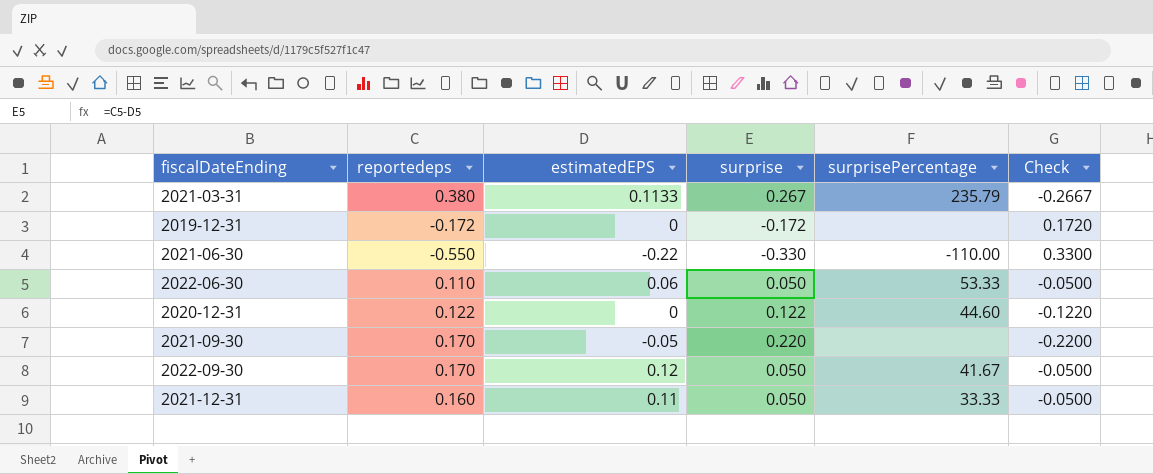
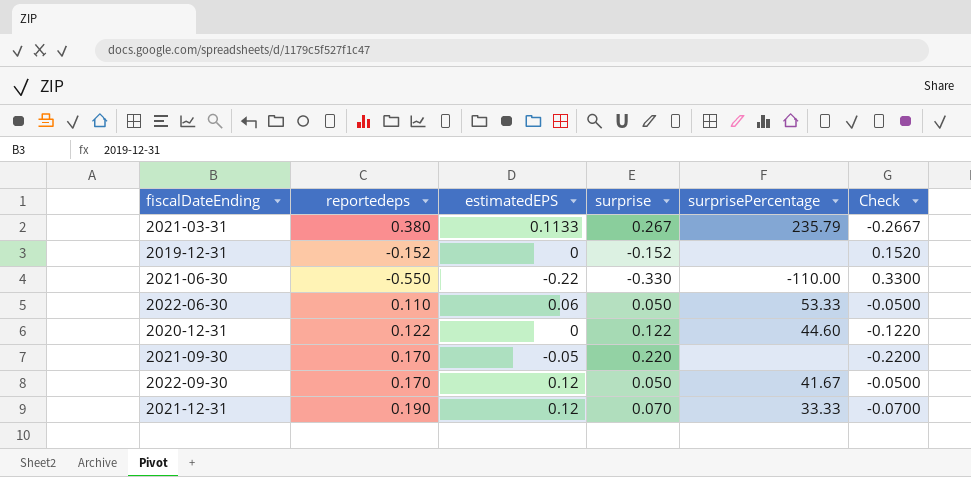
2019-12-31 | reportedeps: -0.172 -> -0.152
2019-12-31 | surprise: -0.172 -> -0.152
2019-12-31 | Check: 0.1720 -> 0.1520
2021-12-31 | reportedeps: 0.160 -> 0.190
2021-12-31 | estimatedEPS: 0.11 -> 0.12
2021-12-31 | surprise: 0.050 -> 0.070
2021-12-31 | Check: -0.0500 -> -0.0700

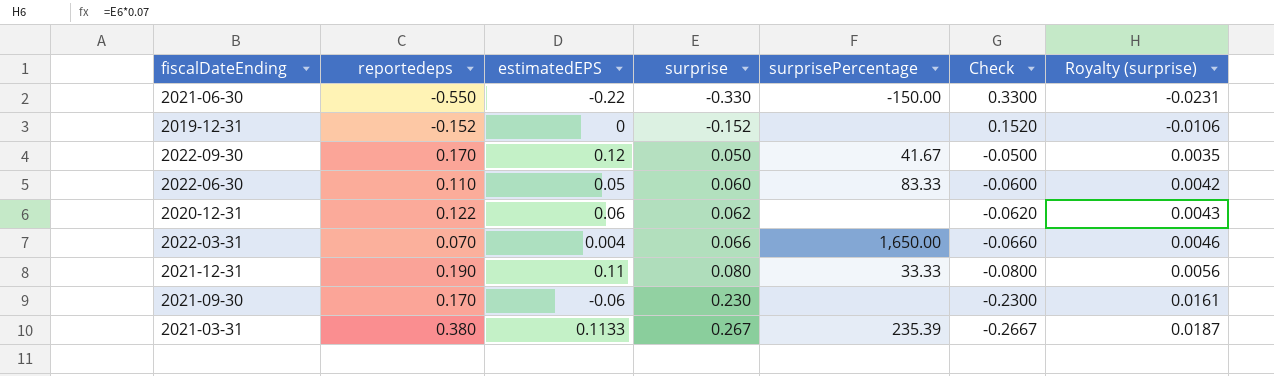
row order: none -> surprise ascending
column Royalty (surprise) | formula: none -> [surprise] * 0.07
2021-06-30 | surprisePercentage: -110.00 -> -150.00
2022-06-30 | estimatedEPS: 0.06 -> 0.05
2022-06-30 | surprise: 0.050 -> 0.060
2022-06-30 | surprisePercentage: 53.33 -> 83.33
2022-06-30 | Check: -0.0500 -> -0.0600
2020-12-31 | estimatedEPS: 0 -> 0.06
2020-12-31 | surprise: 0.122 -> 0.062
2020-12-31 | surprisePercentage: 44.60 -> none
2020-12-31 | Check: -0.1220 -> -0.0620
row 2022-03-31: none -> 0.070 | 0.004 | 0.066 | 1,650.00 | -0.0660 | 0.0046
2021-12-31 | estimatedEPS: 0.12 -> 0.11
2021-12-31 | surprise: 0.070 -> 0.080
2021-12-31 | Check: -0.0700 -> -0.0800
2021-09-30 | estimatedEPS: -0.05 -> -0.06
2021-09-30 | surprise: 0.220 -> 0.230
2021-09-30 | Check: -0.2200 -> -0.2300
2021-03-31 | surprisePercentage: 235.79 -> 235.39

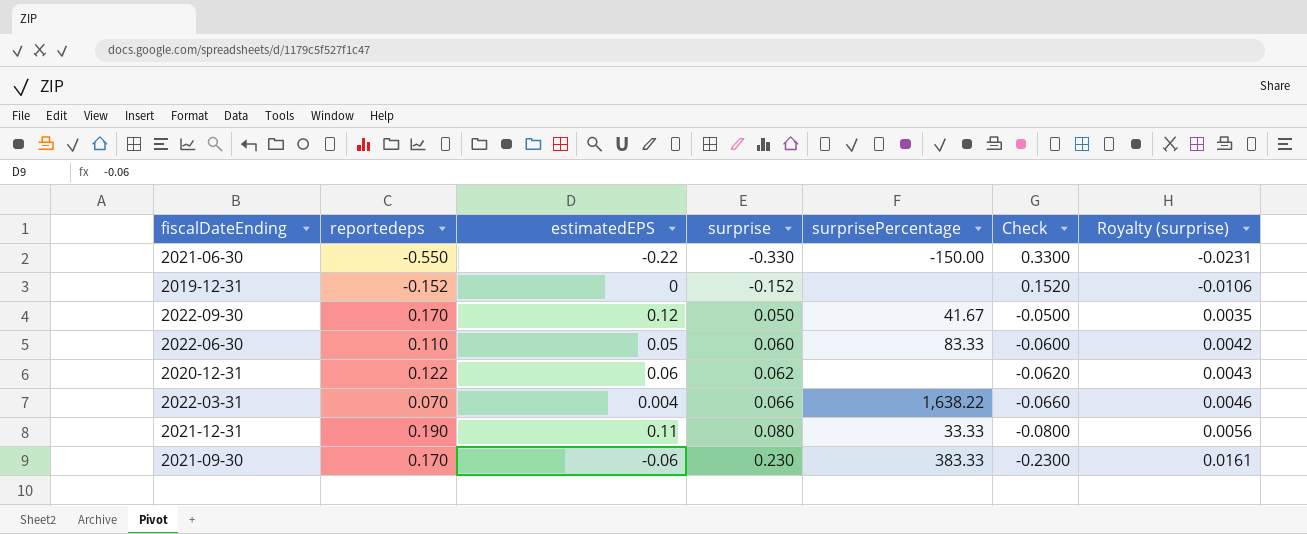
row 2021-03-31: 0.380 | 0.1133 | 0.267 | 235.39 | -0.2667 | 0.0187 -> none
2022-03-31 | surprisePercentage: 1,650.00 -> 1,638.22
2021-09-30 | surprisePercentage: none -> 383.33

